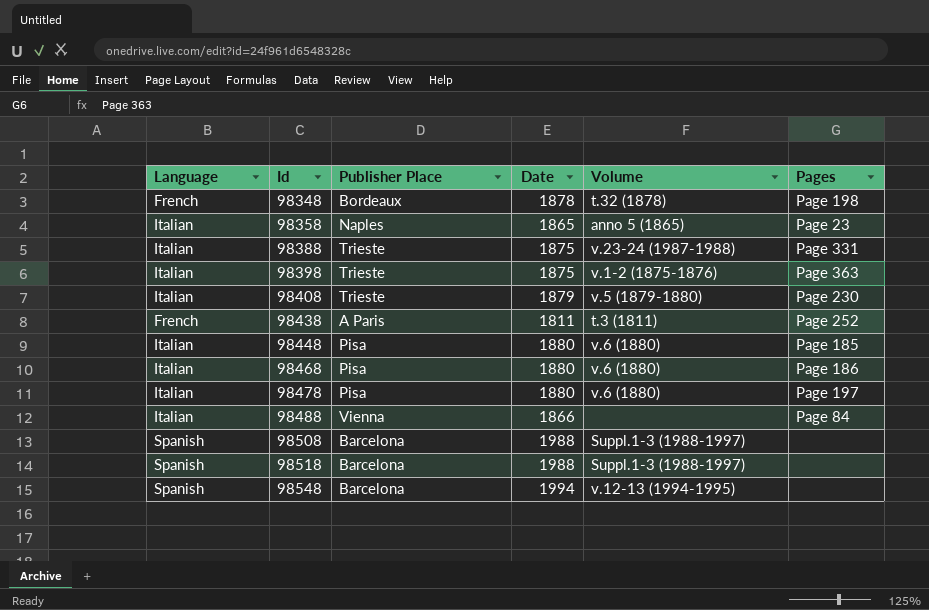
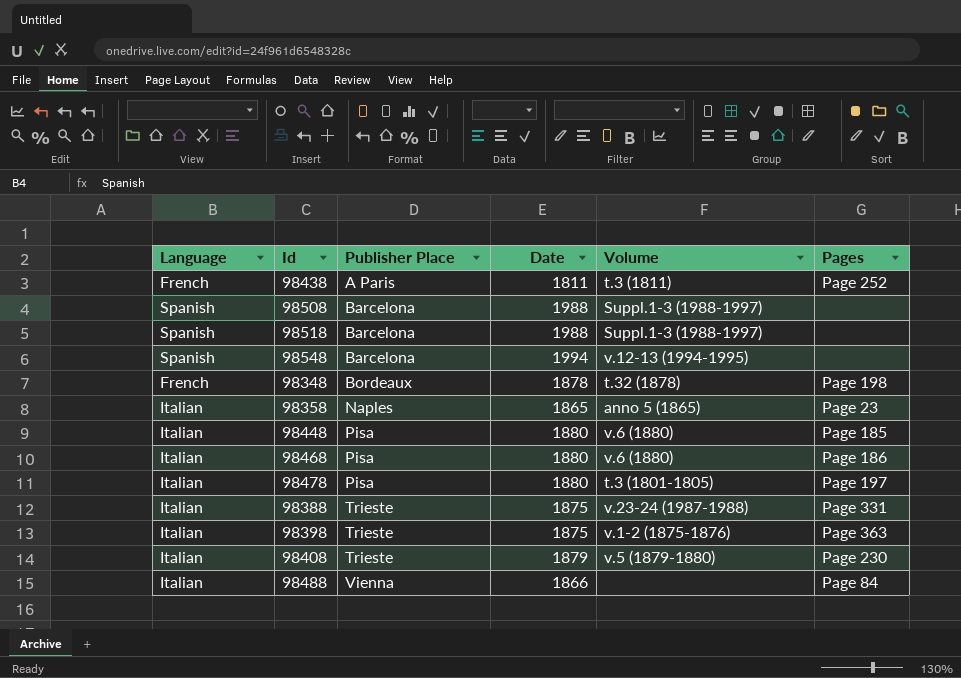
row order: Id ascending -> Publisher Place ascending
98478 | Volume: v.6 (1880) -> t.3 (1801-1805)

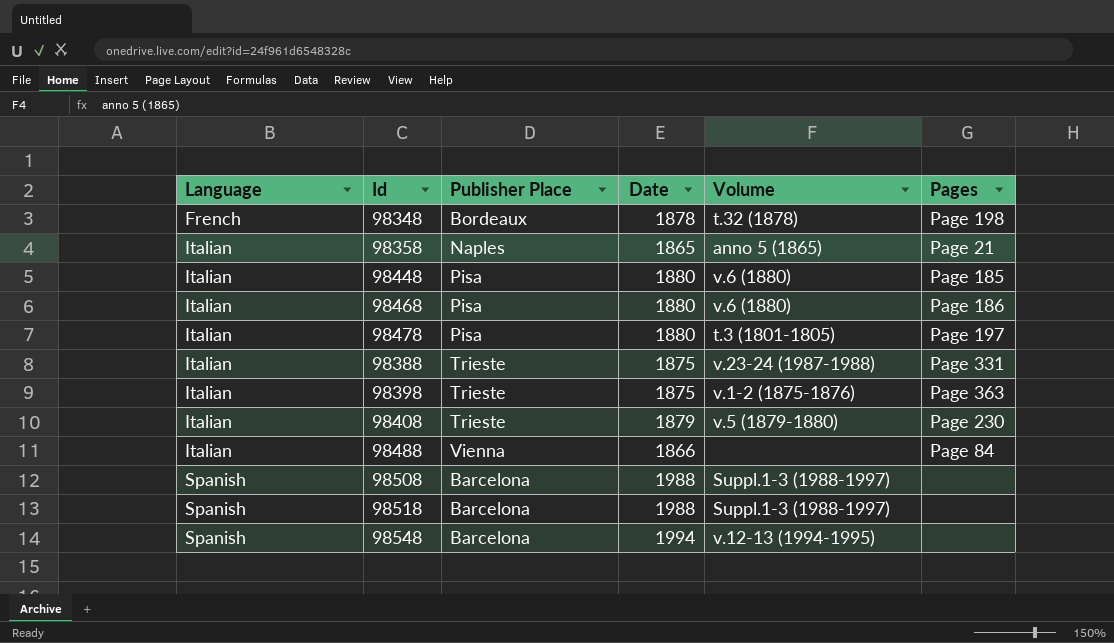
row order: Publisher Place ascending -> Language ascending
row 98438: French | A Paris | 1811 | t.3 (1811) | Page 252 -> none
98358 | Pages: Page 23 -> Page 21

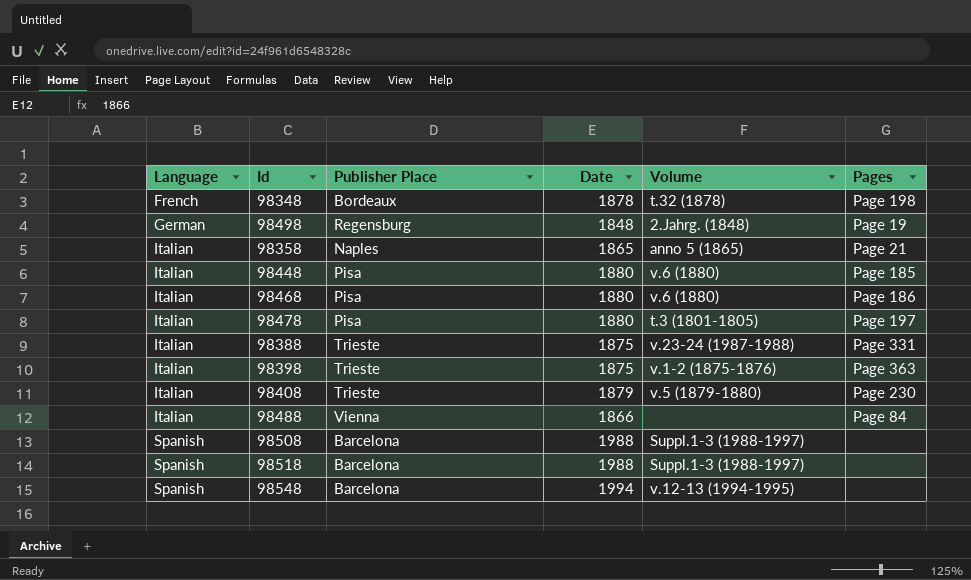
row 98498: none -> German | Regensburg | 1848 | 2.Jahrg. (1848) | Page 19

